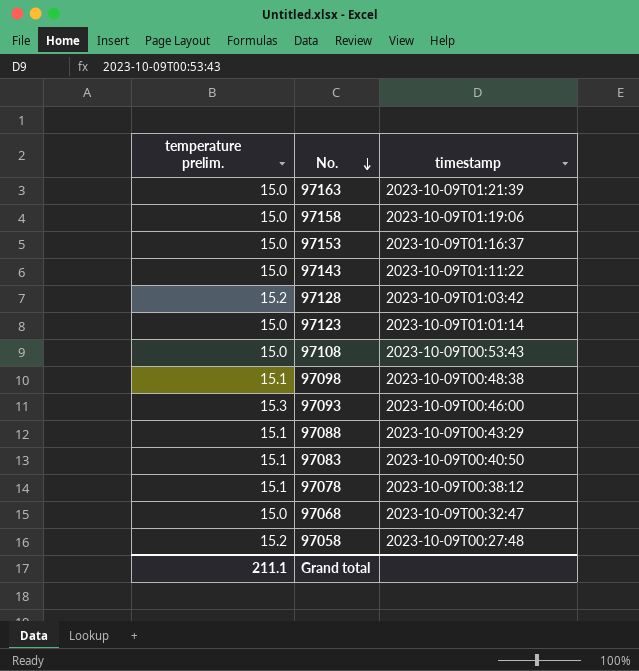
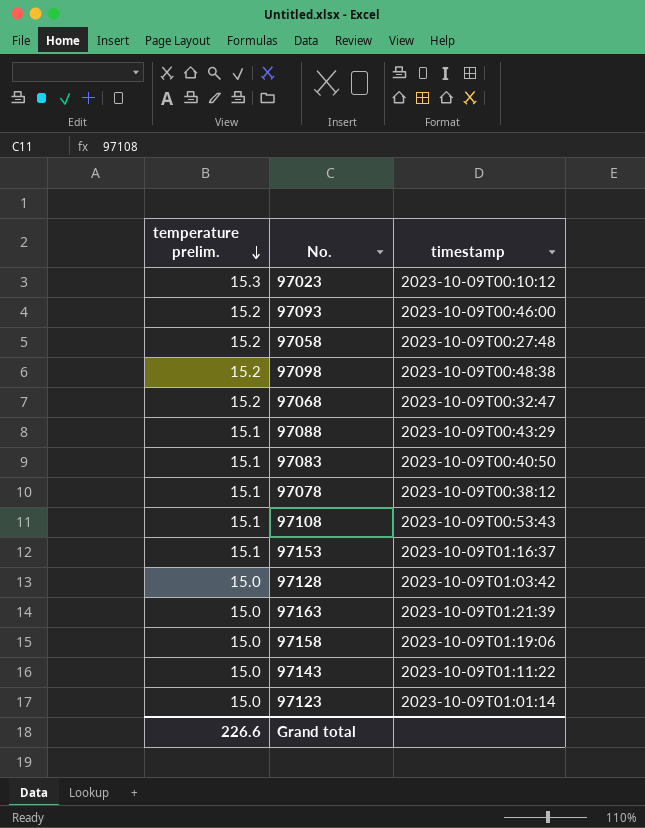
row order: No. descending -> temperature prelim. descending
row 97023: none -> 15.3 | 2023-10-09T00:10:12
97093 | temperature prelim.: 15.3 -> 15.2
97098 | temperature prelim.: 15.1 -> 15.2
97068 | temperature prelim.: 15.0 -> 15.2
97108 | temperature prelim.: 15.0 -> 15.1
97153 | temperature prelim.: 15.0 -> 15.1
97128 | temperature prelim.: 15.2 -> 15.0
Grand total | temperature prelim.: 211.1 -> 226.6

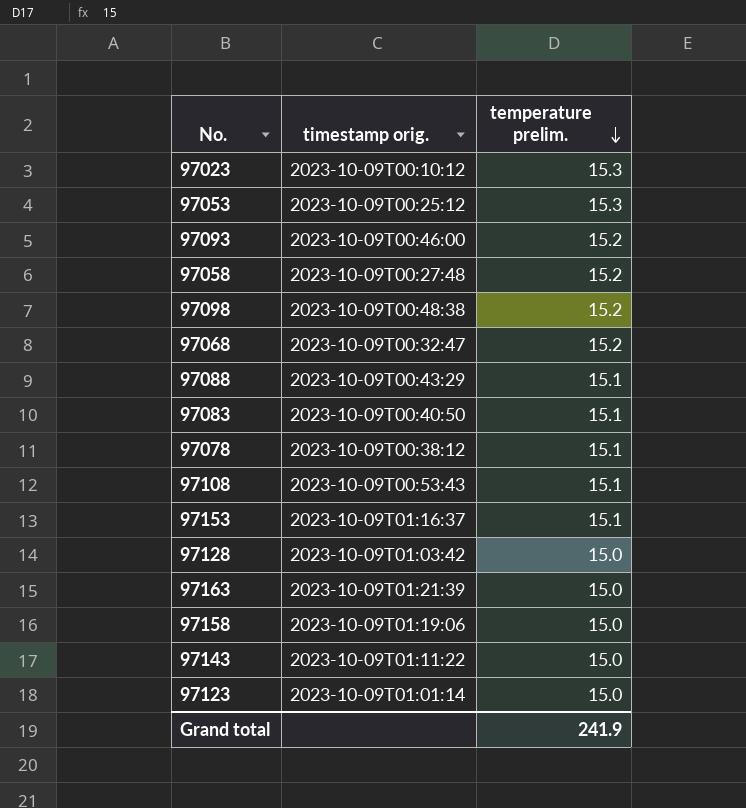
column name: timestamp -> timestamp orig.
column temperature prelim. | position: 1 -> 3
row 97053: none -> 2023-10-09T00:25:12 | 15.3
Grand total | temperature prelim.: 226.6 -> 241.9

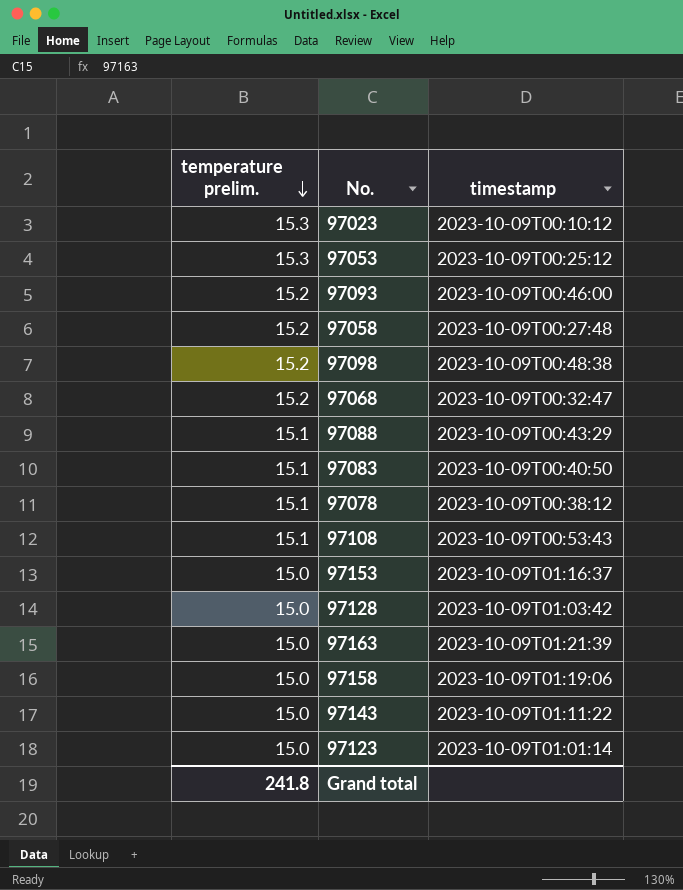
column temperature prelim. | position: 3 -> 1
column name: timestamp orig. -> timestamp
97153 | temperature prelim.: 15.1 -> 15.0
Grand total | temperature prelim.: 241.9 -> 241.8

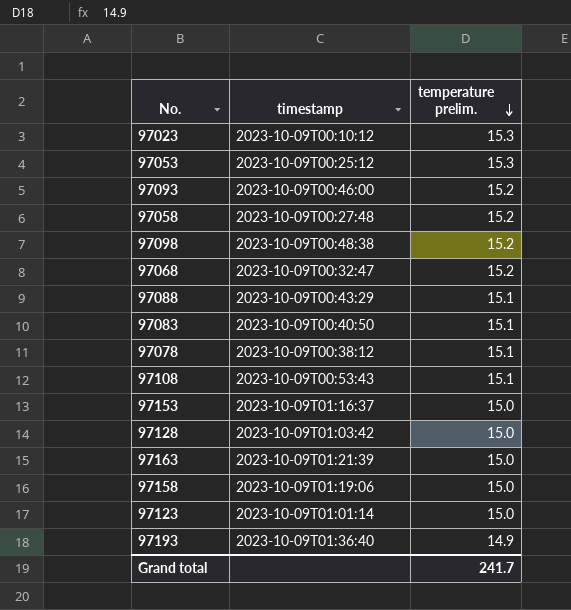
column temperature prelim. | position: 1 -> 3
row 97143: 15.0 | 2023-10-09T01:11:22 -> none
row 97193: none -> 2023-10-09T01:36:40 | 14.9
Grand total | temperature prelim.: 241.8 -> 241.7

